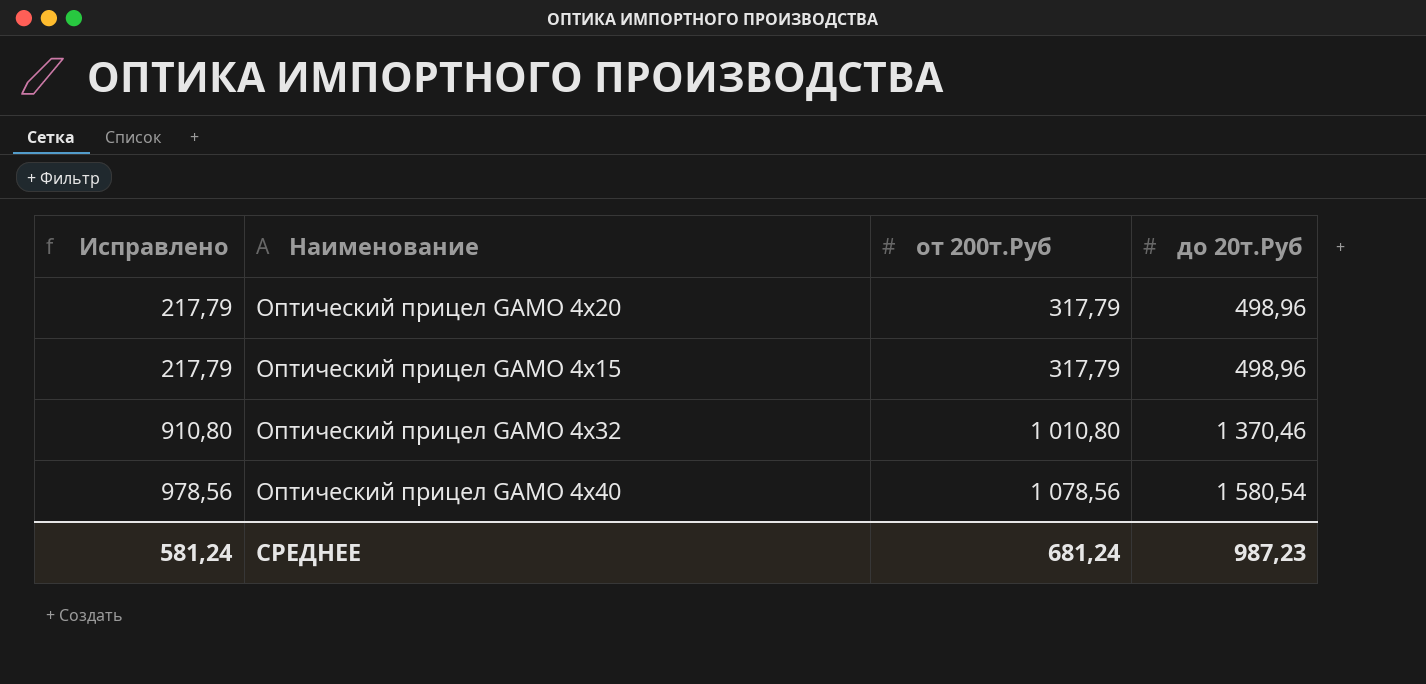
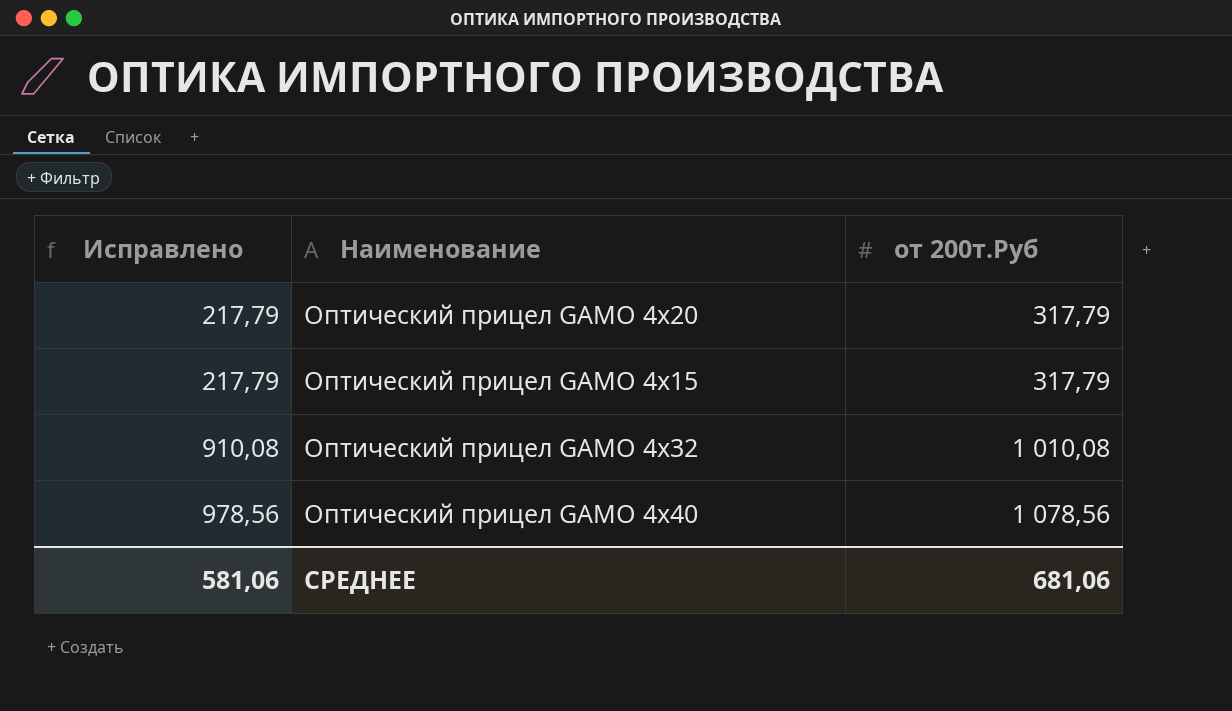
column до 20т.Руб | position: 4 -> none
Оптический прицел GAMO 4х32 | Исправлено: 910,80 -> 910,08
Оптический прицел GAMO 4х32 | от 200т.Руб: 1 010,80 -> 1 010,08
СРЕДНЕЕ | Исправлено: 581,24 -> 581,06
СРЕДНЕЕ | от 200т.Руб: 681,24 -> 681,06

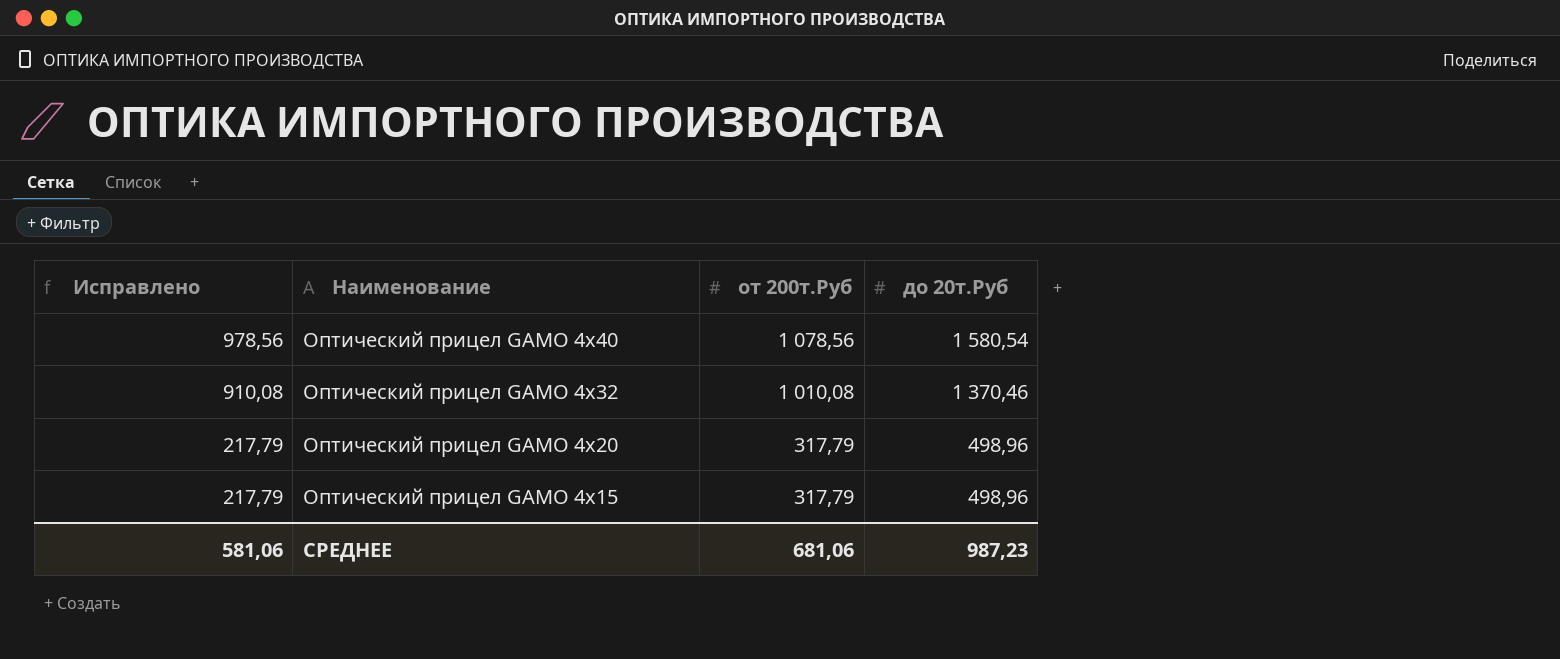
row order: Исправлено ascending -> Исправлено descending
column до 20т.Руб | position: none -> 4

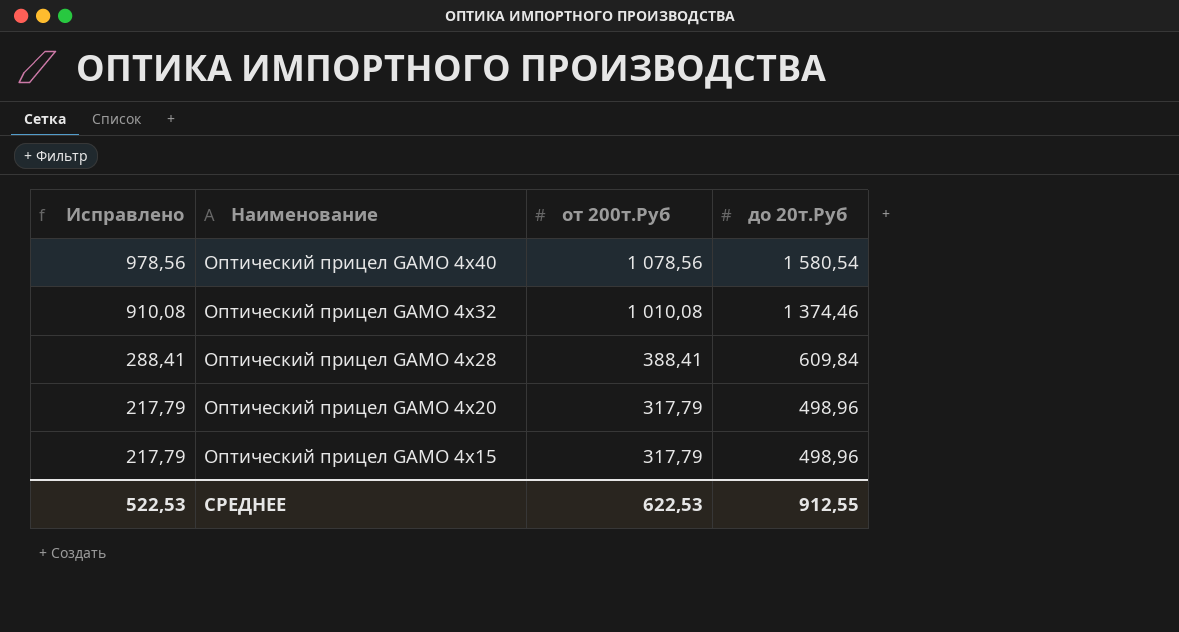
Оптический прицел GAMO 4х32 | до 20т.Руб: 1 370,46 -> 1 374,46
row Оптический прицел GAMO 4х28: none -> 288,41 | 388,41 | 609,84
СРЕДНЕЕ | Исправлено: 581,06 -> 522,53
СРЕДНЕЕ | от 200т.Руб: 681,06 -> 622,53
СРЕДНЕЕ | до 20т.Руб: 987,23 -> 912,55

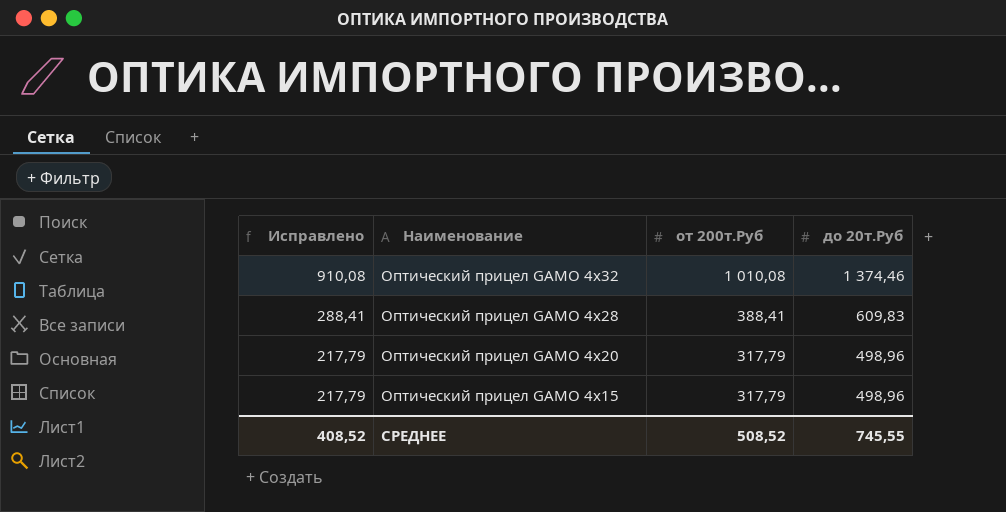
row Оптический прицел GAMO 4х40: 978,56 | 1 078,56 | 1 580,54 -> none
Оптический прицел GAMO 4х28 | до 20т.Руб: 609,84 -> 609,83
СРЕДНЕЕ | Исправлено: 522,53 -> 408,52
СРЕДНЕЕ | от 200т.Руб: 622,53 -> 508,52
СРЕДНЕЕ | до 20т.Руб: 912,55 -> 745,55

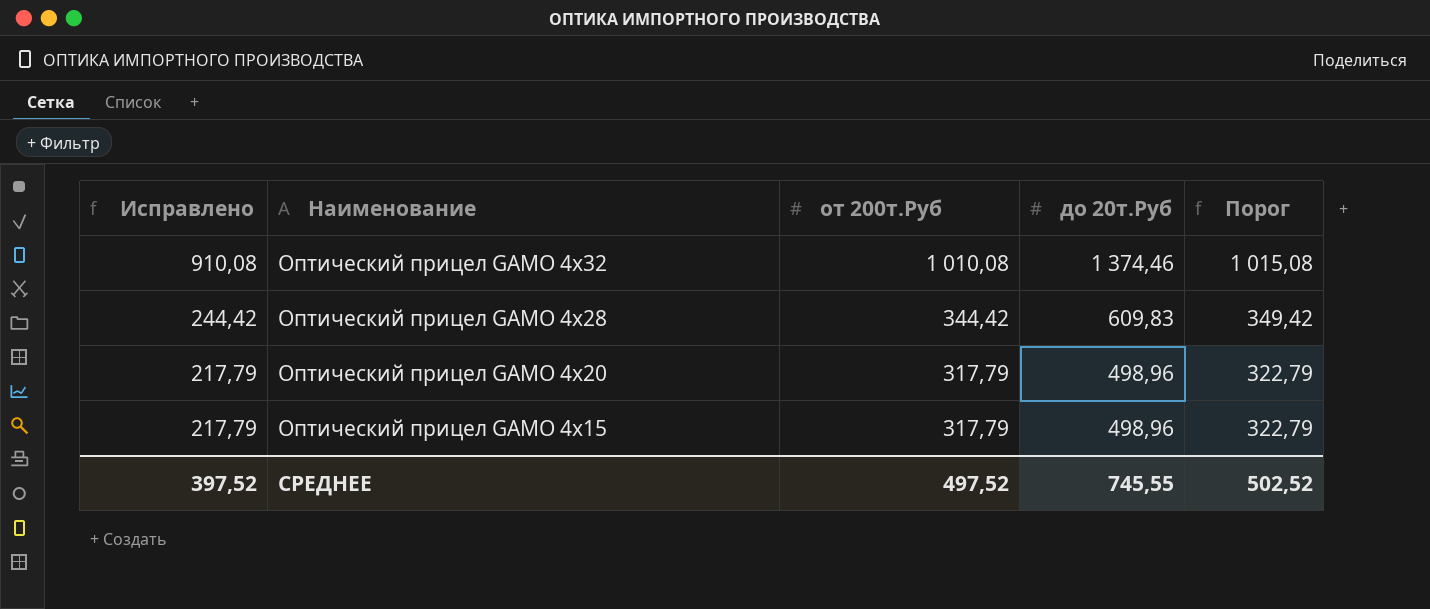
column Порог | formula: none -> [от 200т.Руб] + 5
Оптический прицел GAMO 4х28 | Исправлено: 288,41 -> 244,42
Оптический прицел GAMO 4х28 | от 200т.Руб: 388,41 -> 344,42
СРЕДНЕЕ | Исправлено: 408,52 -> 397,52
СРЕДНЕЕ | от 200т.Руб: 508,52 -> 497,52

